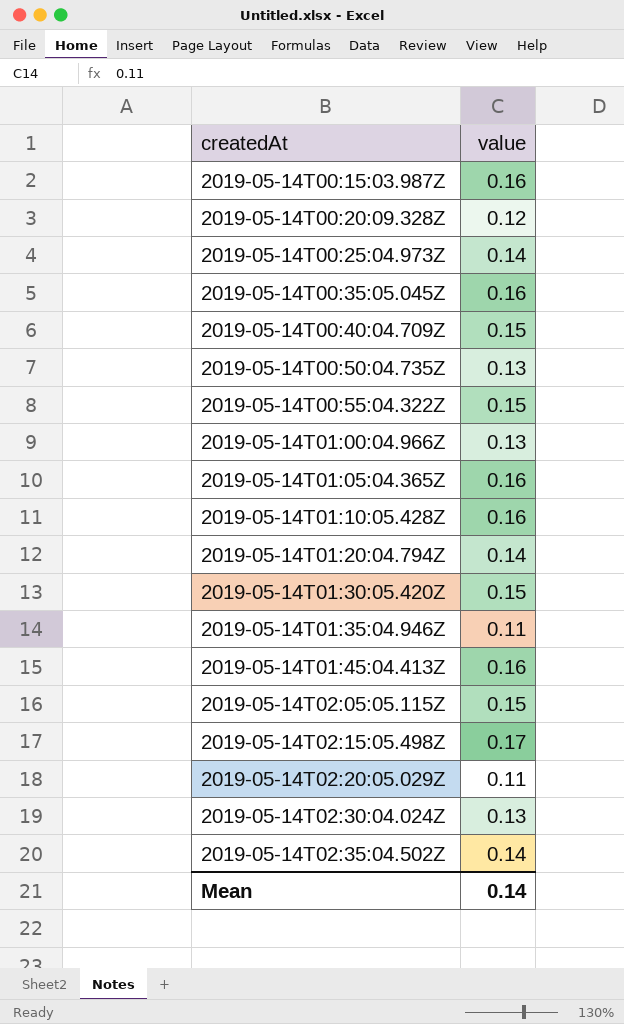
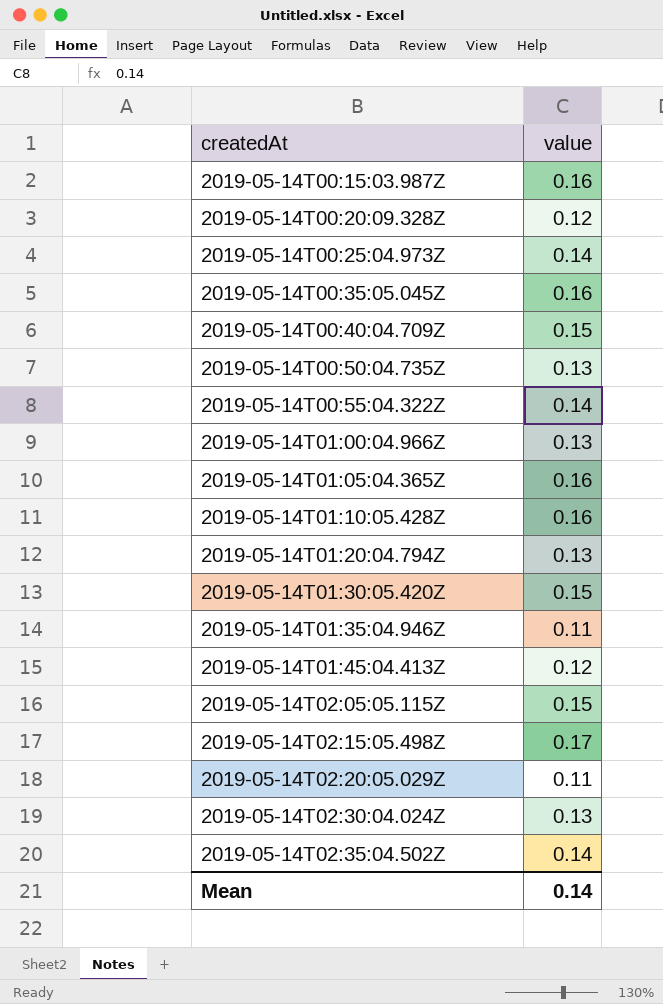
2019-05-14T00:55:04.322Z | value: 0.15 -> 0.14
2019-05-14T01:20:04.794Z | value: 0.14 -> 0.13
2019-05-14T01:45:04.413Z | value: 0.16 -> 0.12

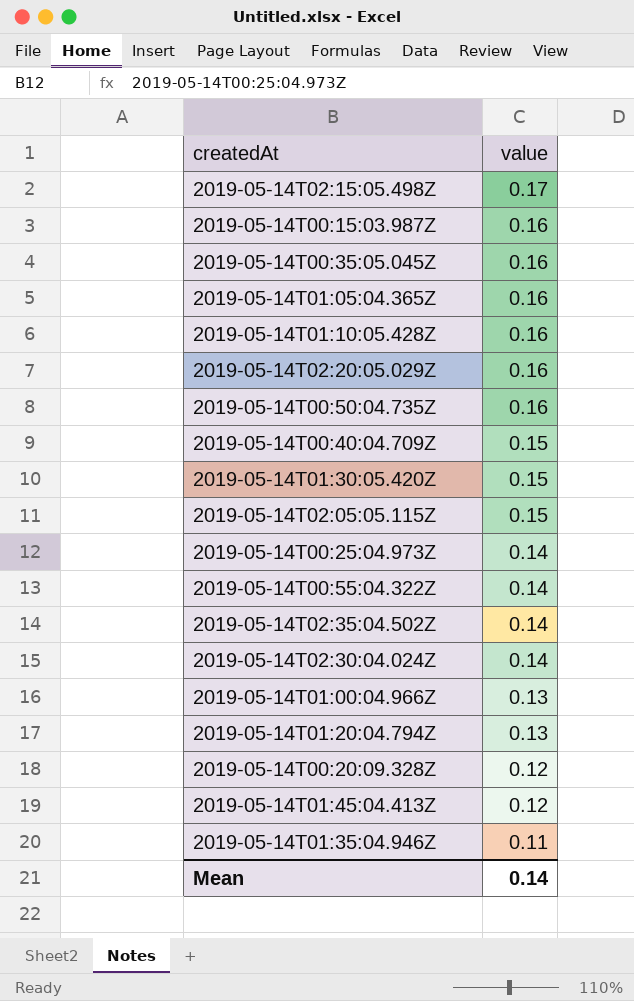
row order: createdAt ascending -> value descending
2019-05-14T02:20:05.029Z | value: 0.11 -> 0.16
2019-05-14T00:50:04.735Z | value: 0.13 -> 0.16
2019-05-14T02:30:04.024Z | value: 0.13 -> 0.14

